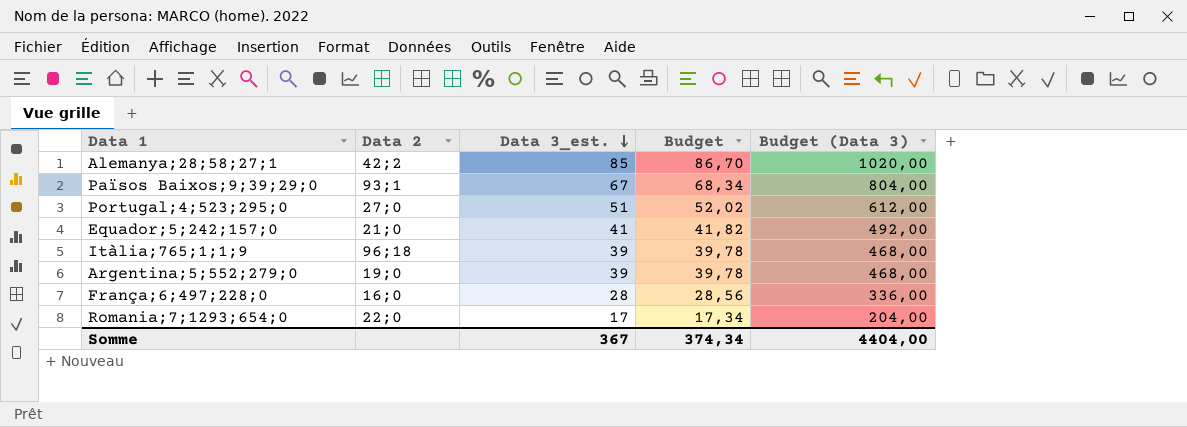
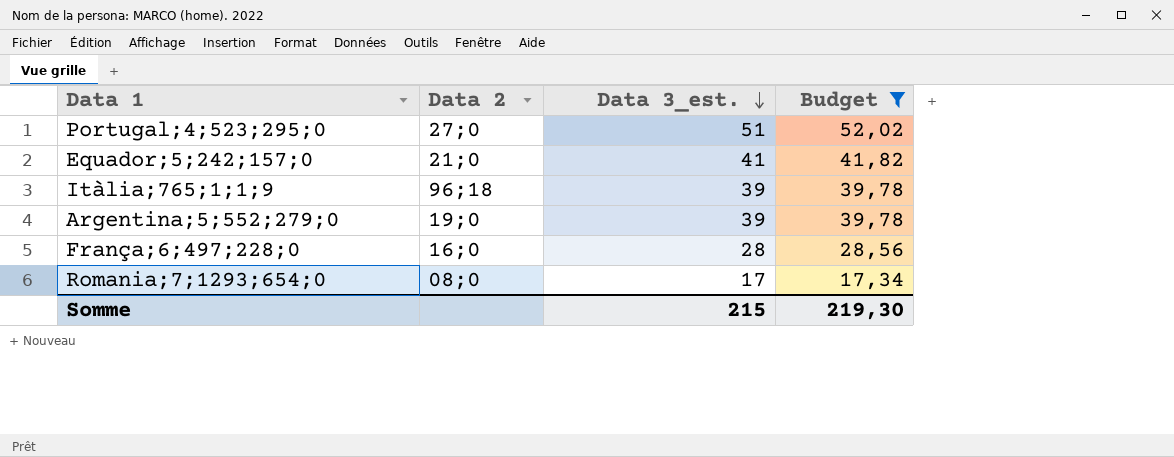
filter: none -> Budget <= 52,02
column Budget (Data 3) | formula: [Data 3_est.] * 12 -> none
Romania;7;1293;654;0 | Data 2: 22;0 -> 08;0
Somme | Data 3_est.: 367 -> 215
Somme | Budget: 374,34 -> 219,30

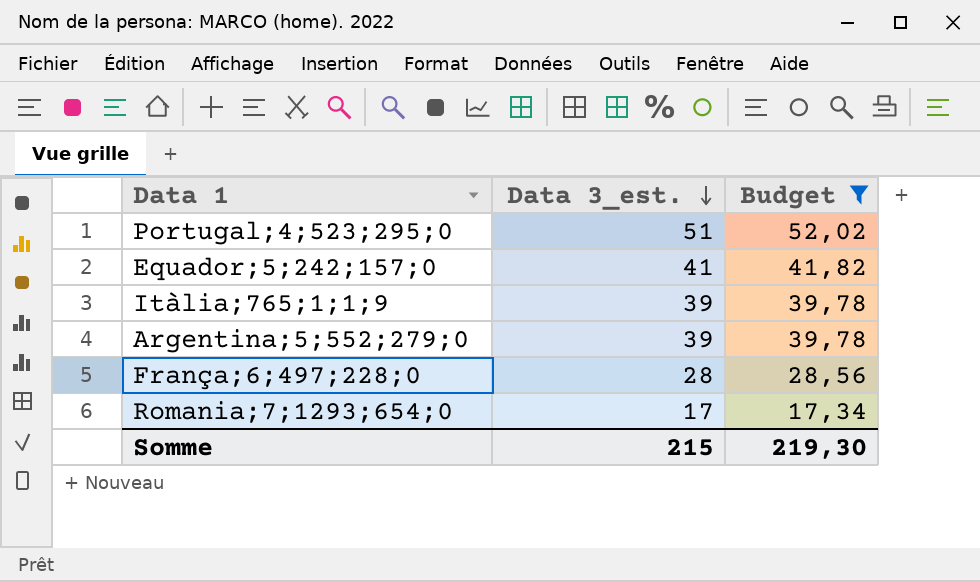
column Data 2 | position: 2 -> none

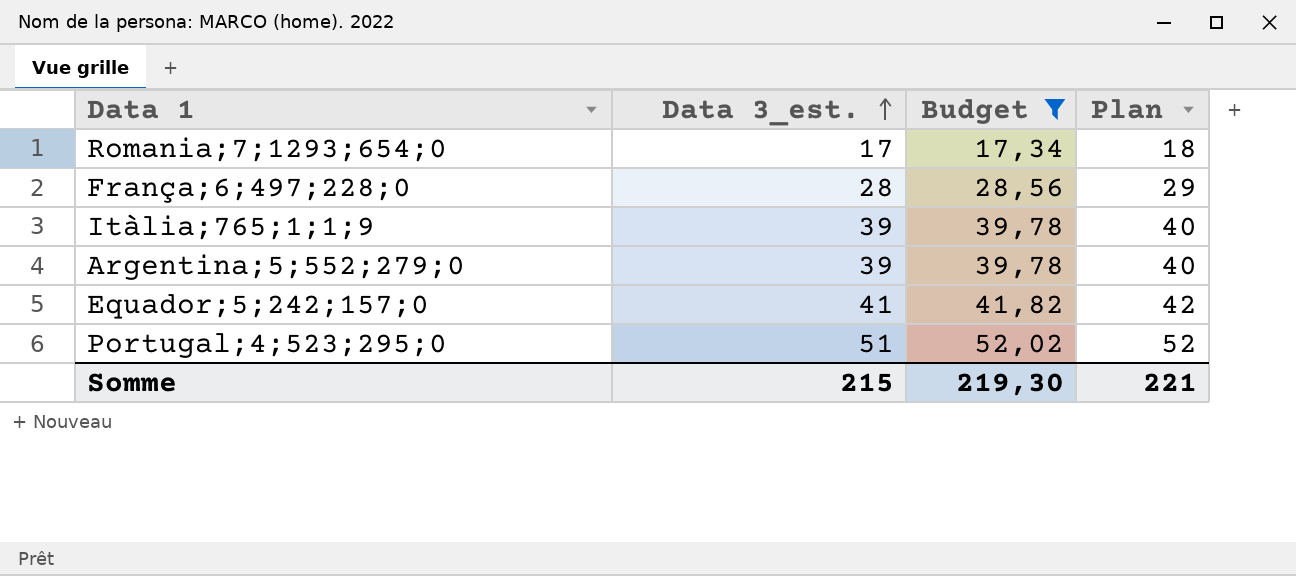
row order: Data 3_est. descending -> Data 3_est. ascending
column Plan | formula: none -> [Data 3_est.] + 1

